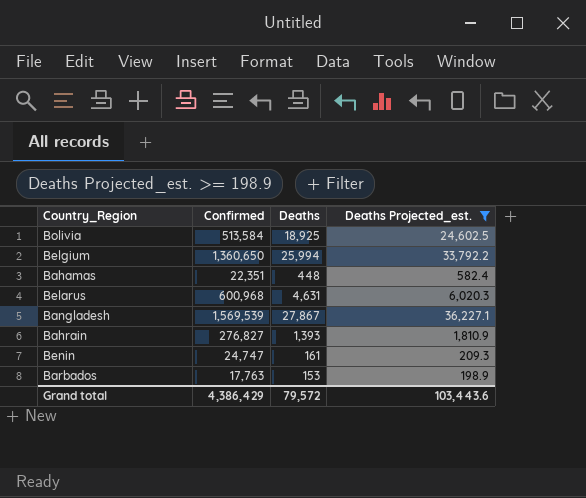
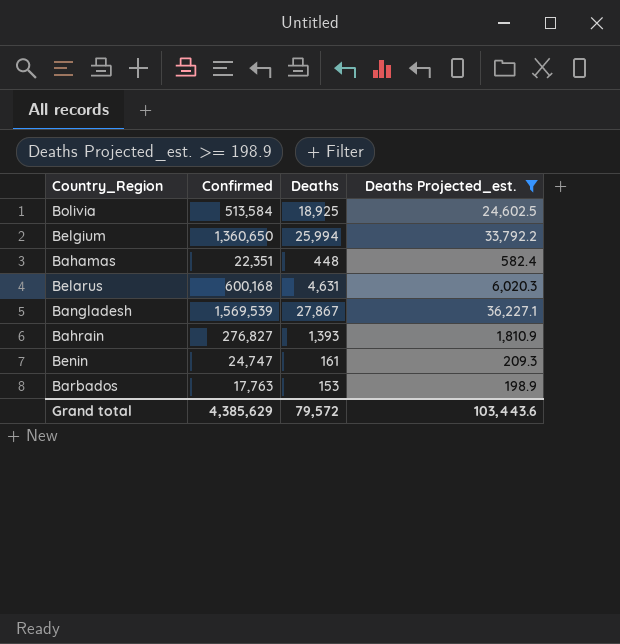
Belarus | Confirmed: 600,968 -> 600,168
Grand total | Confirmed: 4,386,429 -> 4,385,629

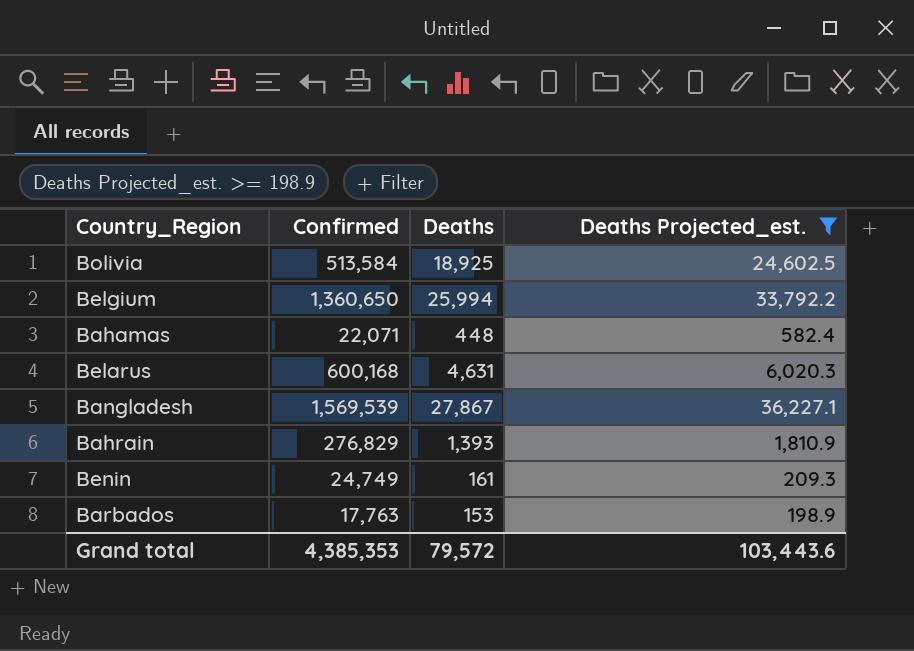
Bahamas | Confirmed: 22,351 -> 22,071
Bahrain | Confirmed: 276,827 -> 276,829
Benin | Confirmed: 24,747 -> 24,749
Grand total | Confirmed: 4,385,629 -> 4,385,353

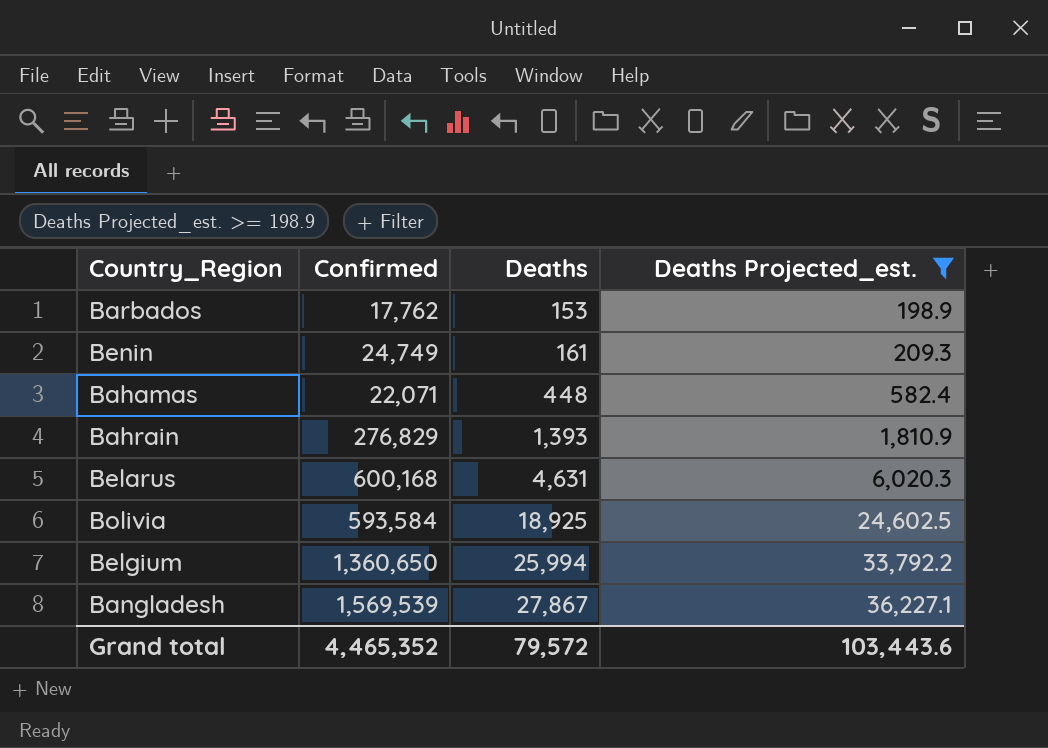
row order: none -> Deaths ascending
Barbados | Confirmed: 17,763 -> 17,762
Bolivia | Confirmed: 513,584 -> 593,584
Grand total | Confirmed: 4,385,353 -> 4,465,352

